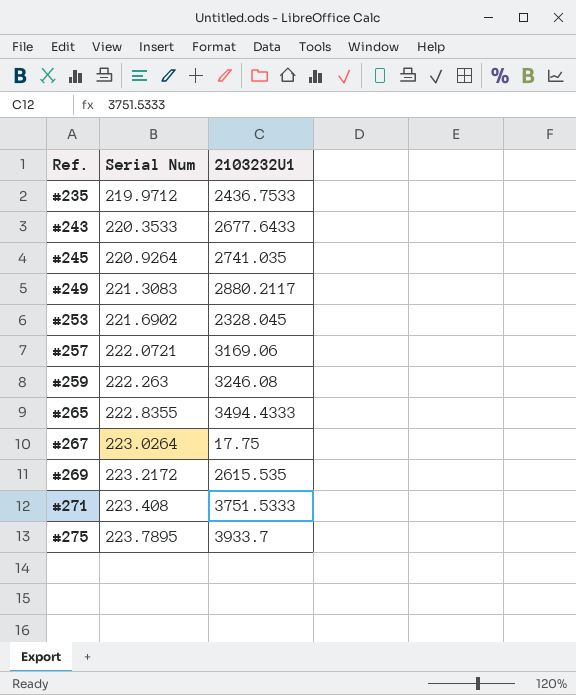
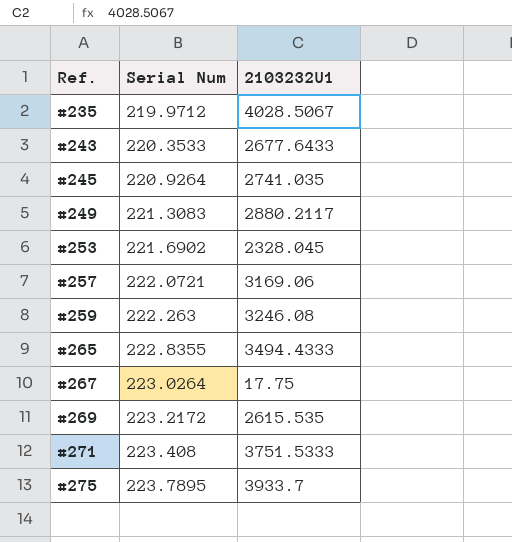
#235 | 2103232U1: 2436.7533 -> 4028.5067

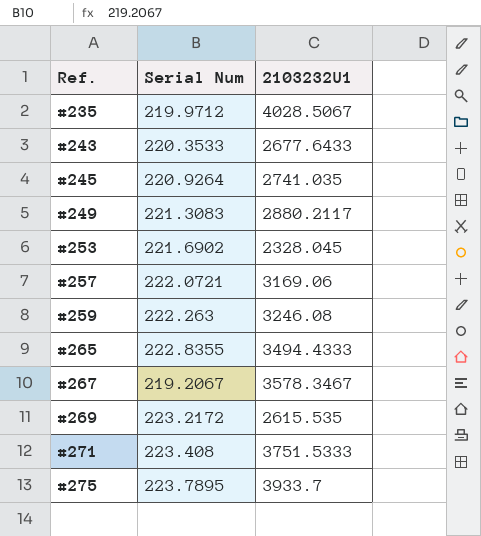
#267 | Serial Num: 223.0264 -> 219.2067
#267 | 2103232U1: 17.75 -> 3578.3467

